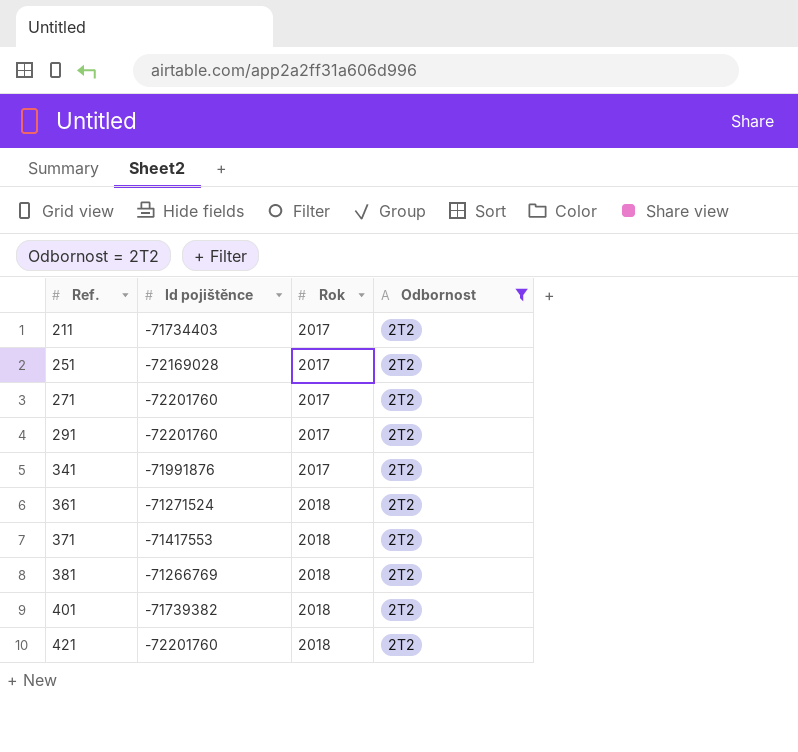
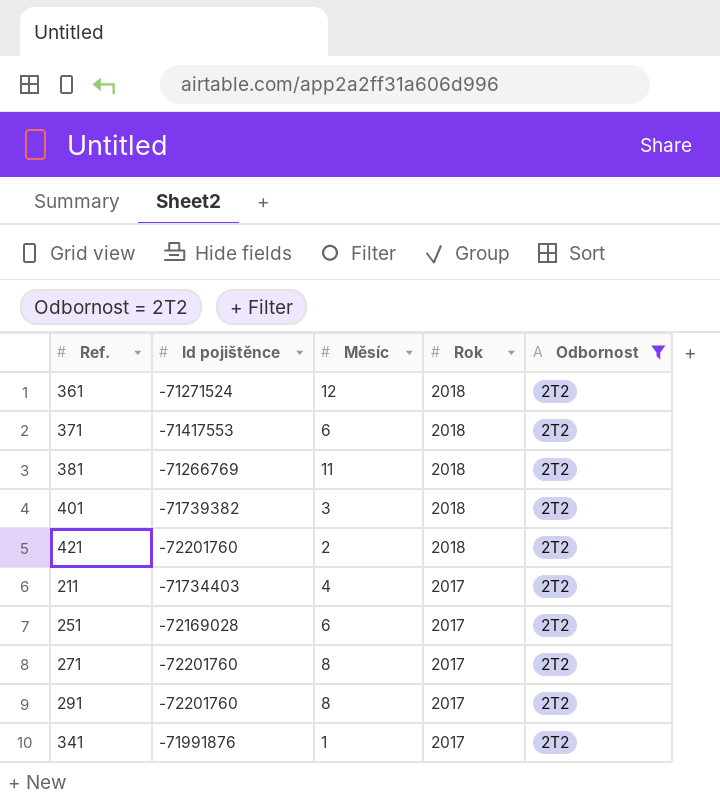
row order: Ref. ascending -> Rok descending
column Měsíc | position: none -> 3

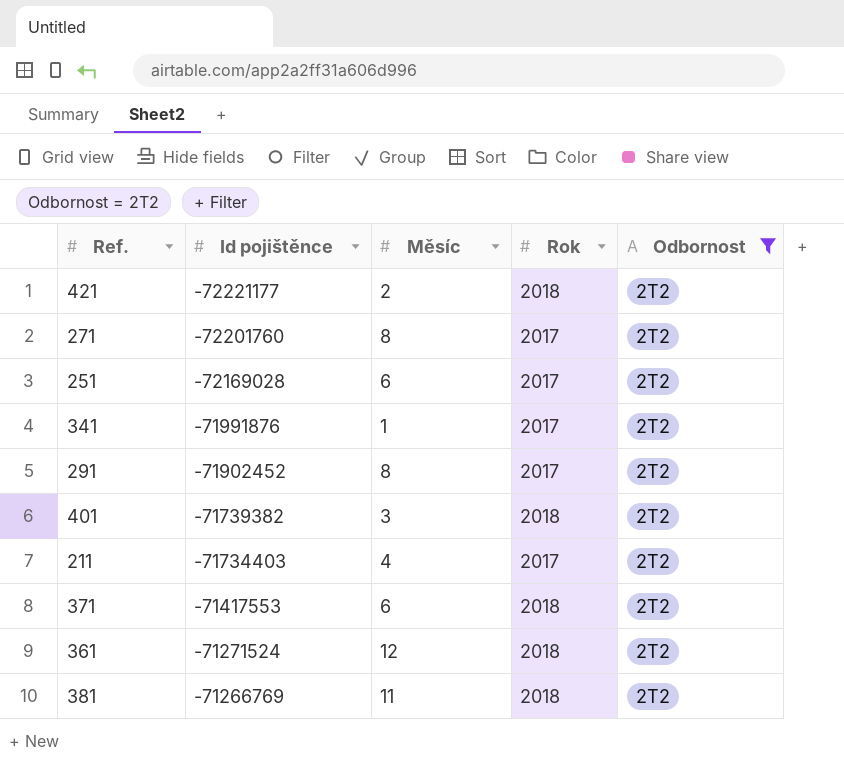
row order: Rok descending -> Id pojištěnce ascending
421 | Id pojištěnce: -72201760 -> -72221177
291 | Id pojištěnce: -72201760 -> -71902452

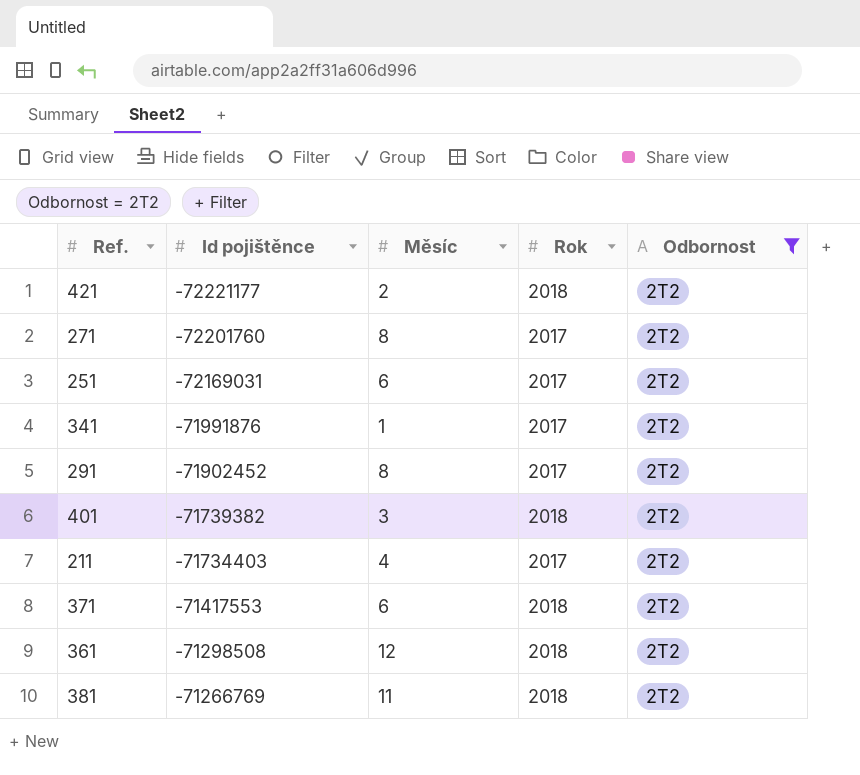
251 | Id pojištěnce: -72169028 -> -72169031
361 | Id pojištěnce: -71271524 -> -71298508

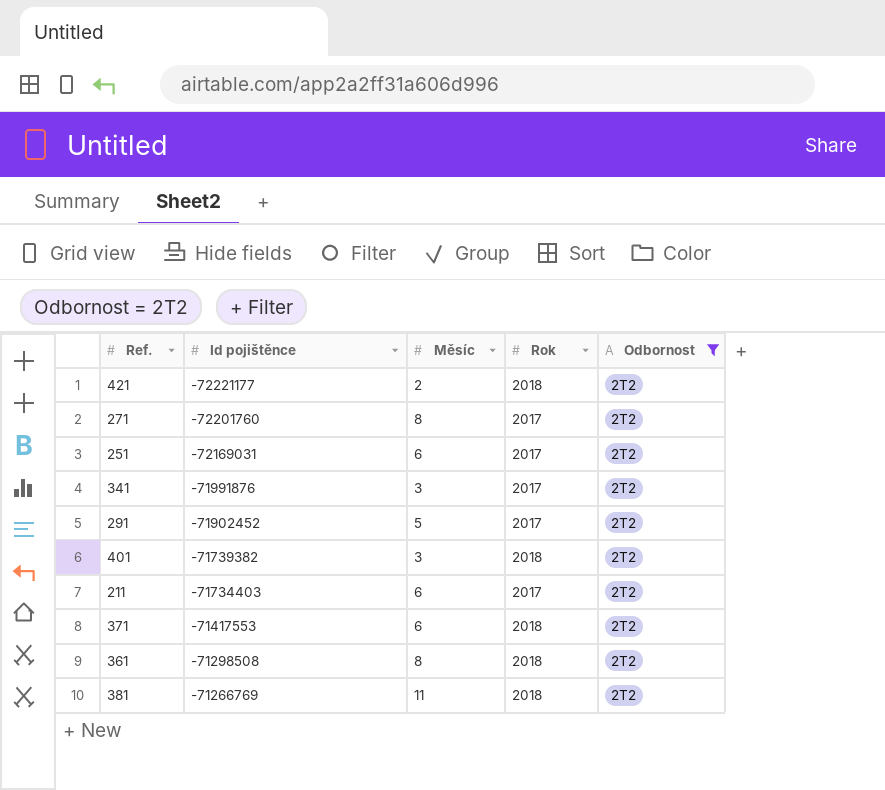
341 | Měsíc: 1 -> 3
291 | Měsíc: 8 -> 5
211 | Měsíc: 4 -> 6
361 | Měsíc: 12 -> 8

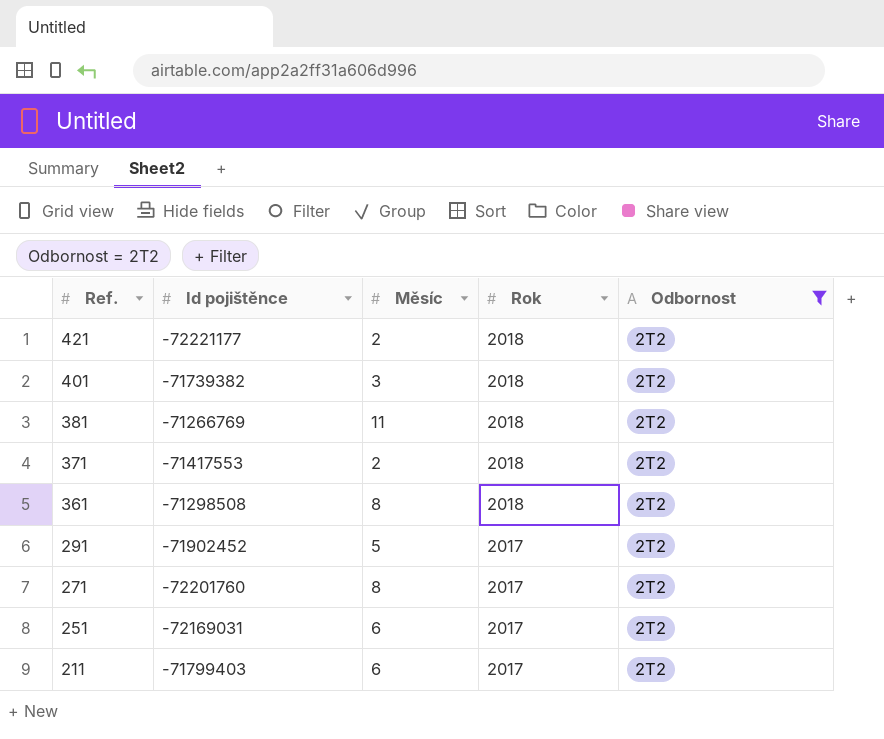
row order: Id pojištěnce ascending -> Ref. descending
row 341: -71991876 | 3 | 2017 | 2T2 -> none
371 | Měsíc: 6 -> 2
211 | Id pojištěnce: -71734403 -> -71799403

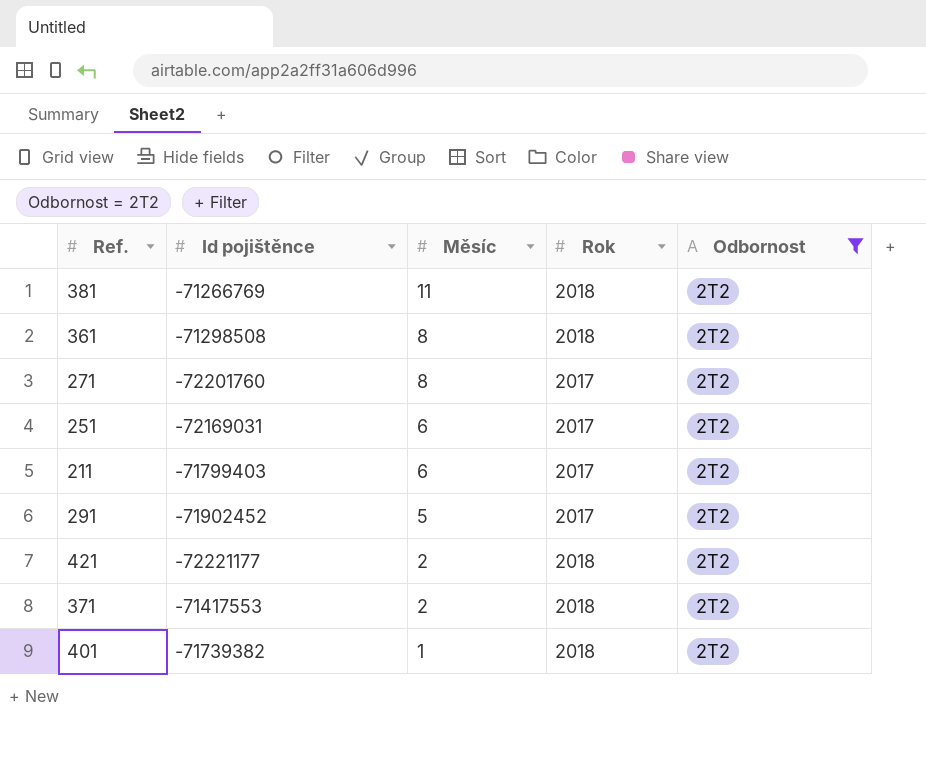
row order: Ref. descending -> Měsíc descending
401 | Měsíc: 3 -> 1

